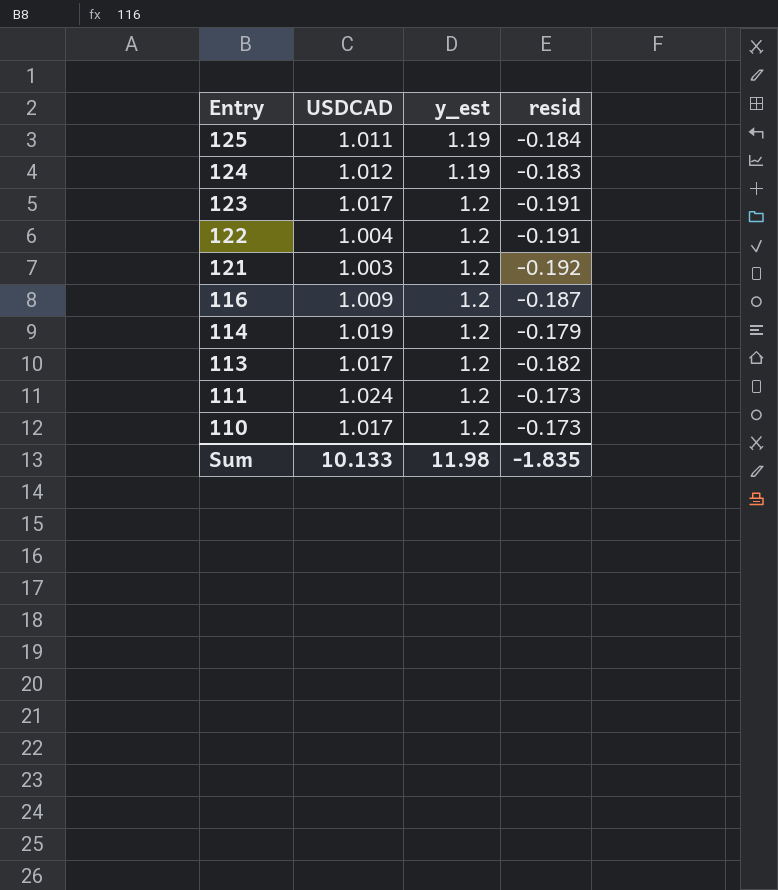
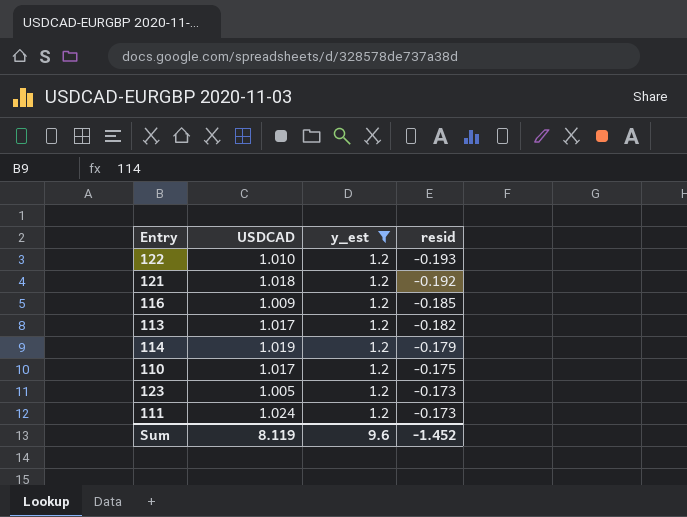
filter: none -> y_est = 1.2
row order: Entry descending -> resid ascending
122 | USDCAD: 1.004 -> 1.010
122 | resid: -0.191 -> -0.193
121 | USDCAD: 1.003 -> 1.018
116 | resid: -0.187 -> -0.185
110 | resid: -0.173 -> -0.175
123 | USDCAD: 1.017 -> 1.005
123 | resid: -0.191 -> -0.173
Sum | USDCAD: 10.133 -> 8.119
Sum | y_est: 11.98 -> 9.6
Sum | resid: -1.835 -> -1.452

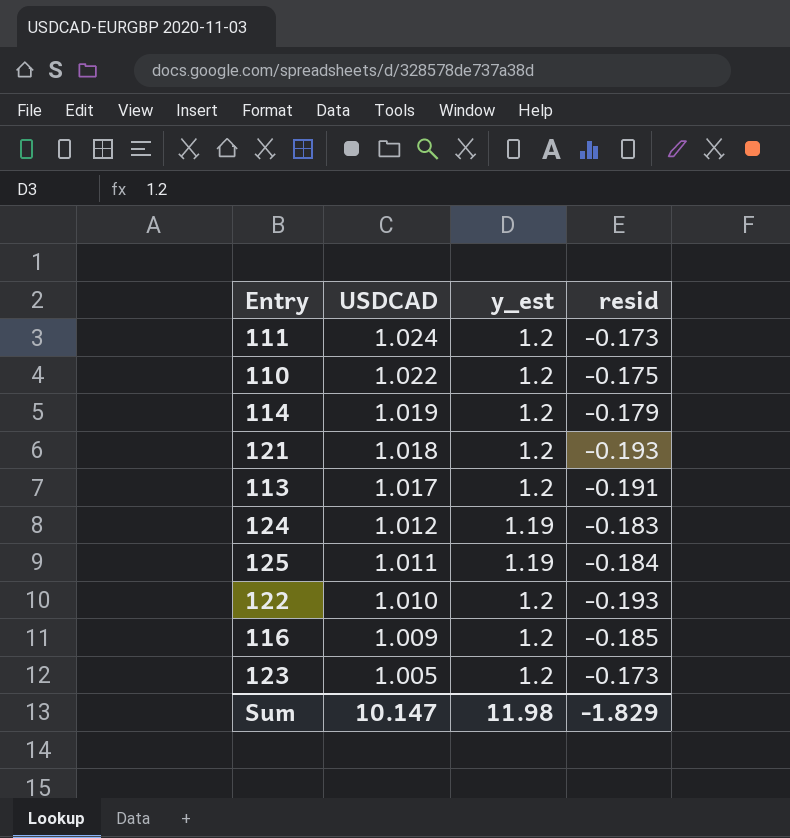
filter: y_est = 1.2 -> none
row order: resid ascending -> USDCAD descending
110 | USDCAD: 1.017 -> 1.022
121 | resid: -0.192 -> -0.193
113 | resid: -0.182 -> -0.191
Sum | USDCAD: 8.119 -> 10.147
Sum | y_est: 9.6 -> 11.98
Sum | resid: -1.452 -> -1.829

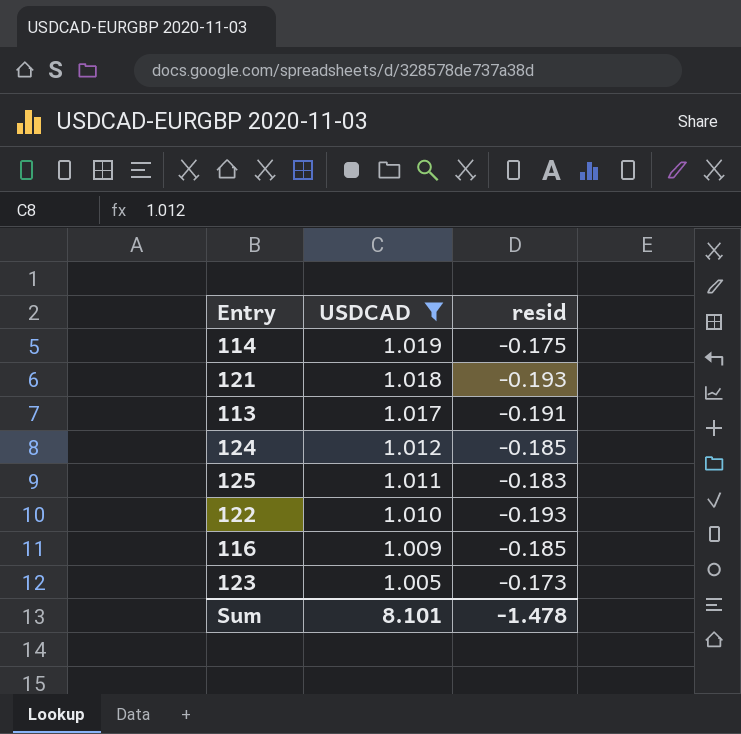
filter: none -> USDCAD <= 1.019
column y_est | position: 3 -> none
114 | resid: -0.179 -> -0.175
124 | resid: -0.183 -> -0.185
125 | resid: -0.184 -> -0.183
Sum | USDCAD: 10.147 -> 8.101
Sum | resid: -1.829 -> -1.478

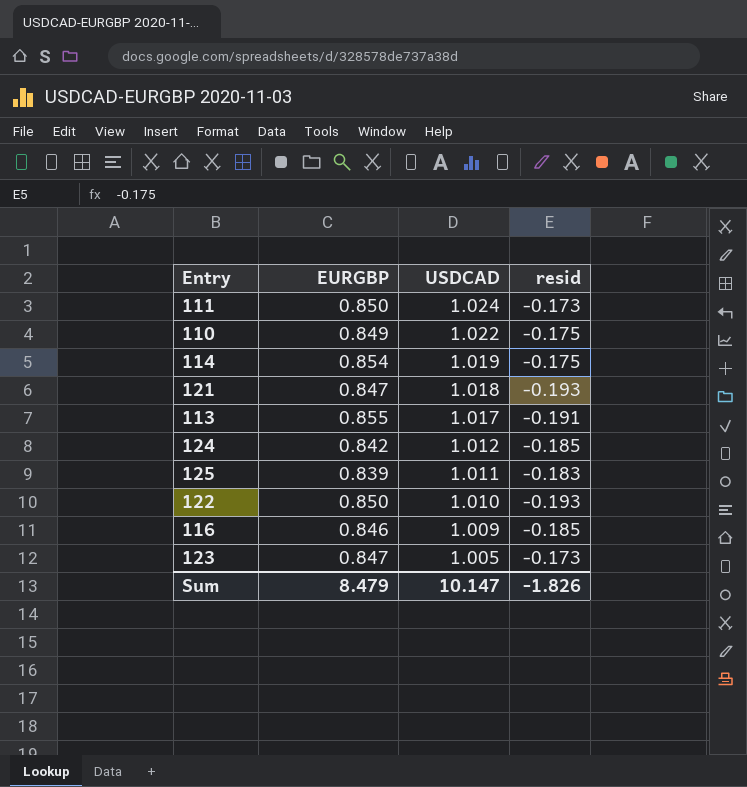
filter: USDCAD <= 1.019 -> none
column EURGBP | position: none -> 2
Sum | USDCAD: 8.101 -> 10.147
Sum | resid: -1.478 -> -1.826

